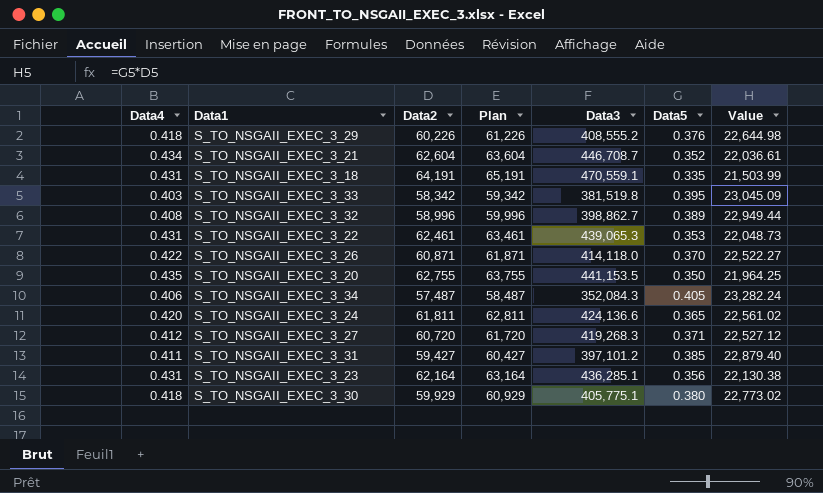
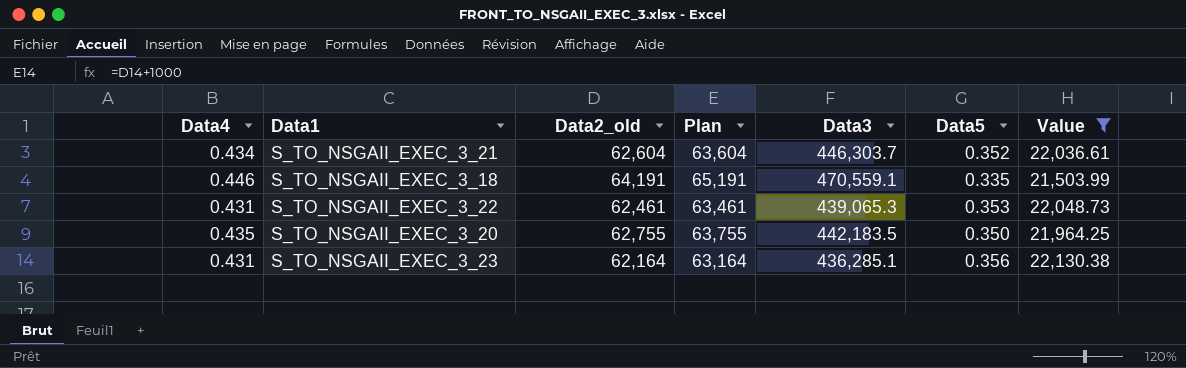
filter: none -> Value <= 22,130.38
column name: Data2 -> Data2_old
S_TO_NSGAII_EXEC_3_21 | Data3: 446,708.7 -> 446,303.7
S_TO_NSGAII_EXEC_3_18 | Data4: 0.431 -> 0.446
S_TO_NSGAII_EXEC_3_20 | Data3: 441,153.5 -> 442,183.5

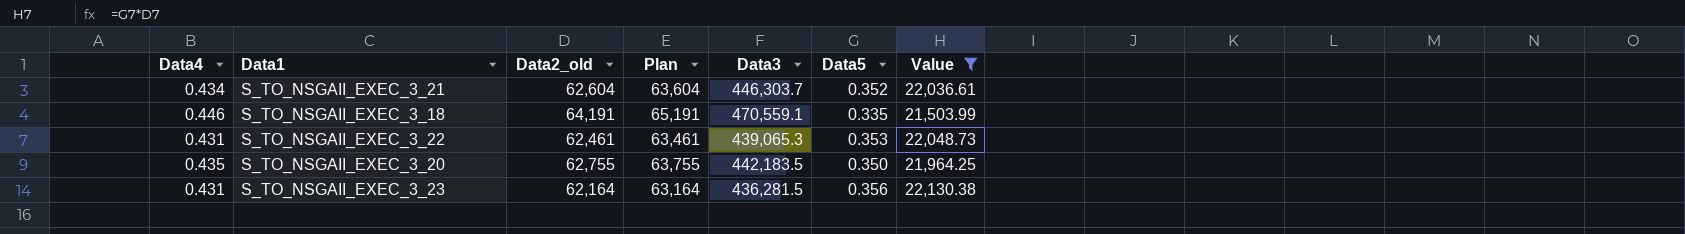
S_TO_NSGAII_EXEC_3_23 | Data3: 436,285.1 -> 436,281.5

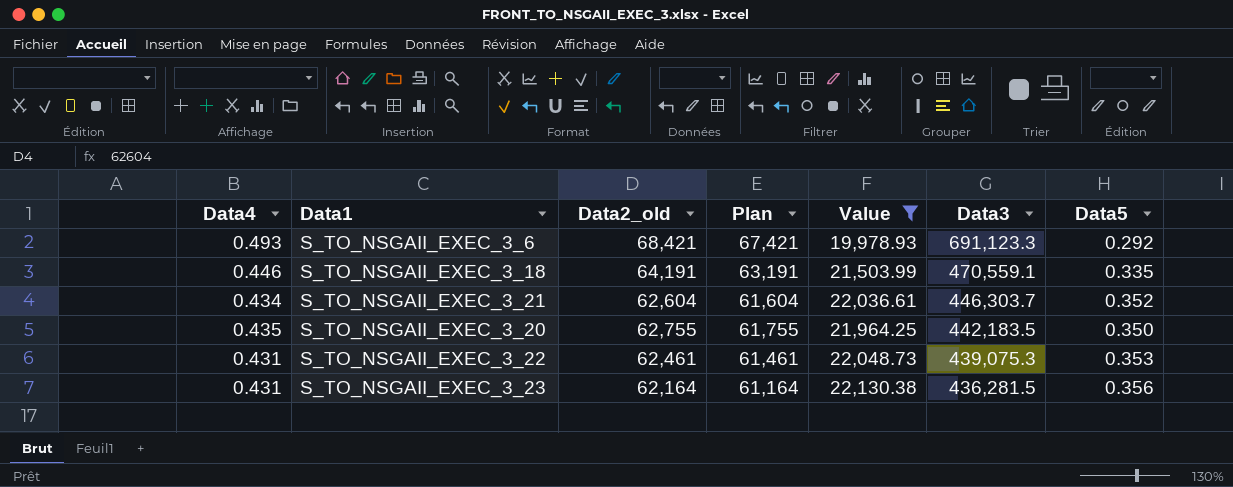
row order: none -> Data3 descending
column Plan | formula: [Data2_old] + 1000 -> [Data2_old] - 1000
column Value | position: 7 -> 5
row S_TO_NSGAII_EXEC_3_6: none -> 0.493 | 68,421 | 67,421 | 19,978.93 | 691,123.3 | 0.292
S_TO_NSGAII_EXEC_3_22 | Data3: 439,065.3 -> 439,075.3

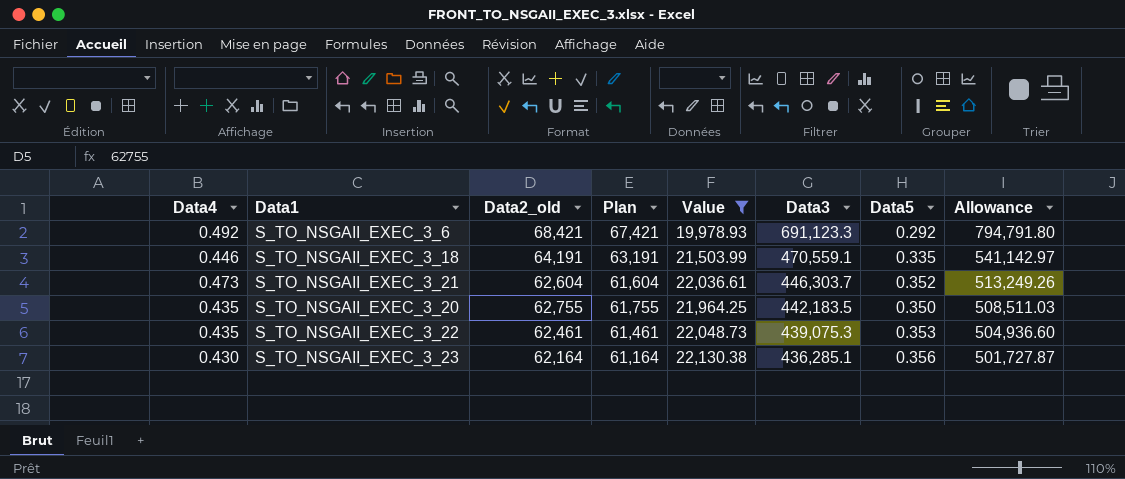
column Allowance | formula: none -> [Data3] * 1.15
S_TO_NSGAII_EXEC_3_6 | Data4: 0.493 -> 0.492
S_TO_NSGAII_EXEC_3_21 | Data4: 0.434 -> 0.473
S_TO_NSGAII_EXEC_3_22 | Data4: 0.431 -> 0.435
S_TO_NSGAII_EXEC_3_23 | Data4: 0.431 -> 0.430
S_TO_NSGAII_EXEC_3_23 | Data3: 436,281.5 -> 436,285.1

